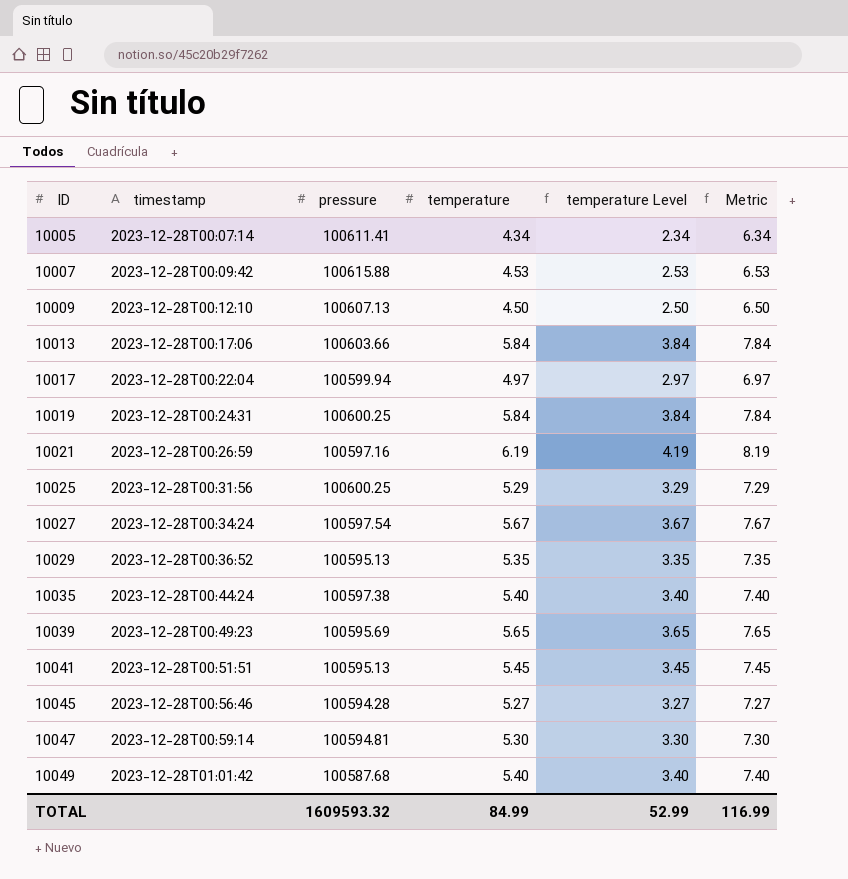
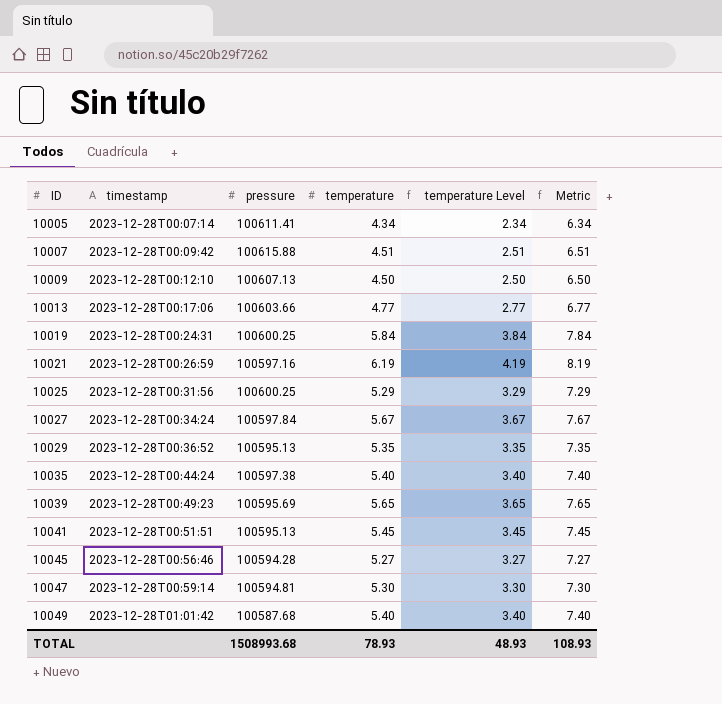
row 10017: 2023-12-28T00:22:04 | 100599.94 | 4.97 | 2.97 | 6.97 -> none
10007 | temperature: 4.53 -> 4.51
10007 | temperature Level: 2.53 -> 2.51
10007 | Metric: 6.53 -> 6.51
10013 | temperature: 5.84 -> 4.77
10013 | temperature Level: 3.84 -> 2.77
10013 | Metric: 7.84 -> 6.77
10027 | pressure: 100597.54 -> 100597.84
TOTAL | pressure: 1609593.32 -> 1508993.68
TOTAL | temperature: 84.99 -> 78.93
TOTAL | temperature Level: 52.99 -> 48.93
TOTAL | Metric: 116.99 -> 108.93

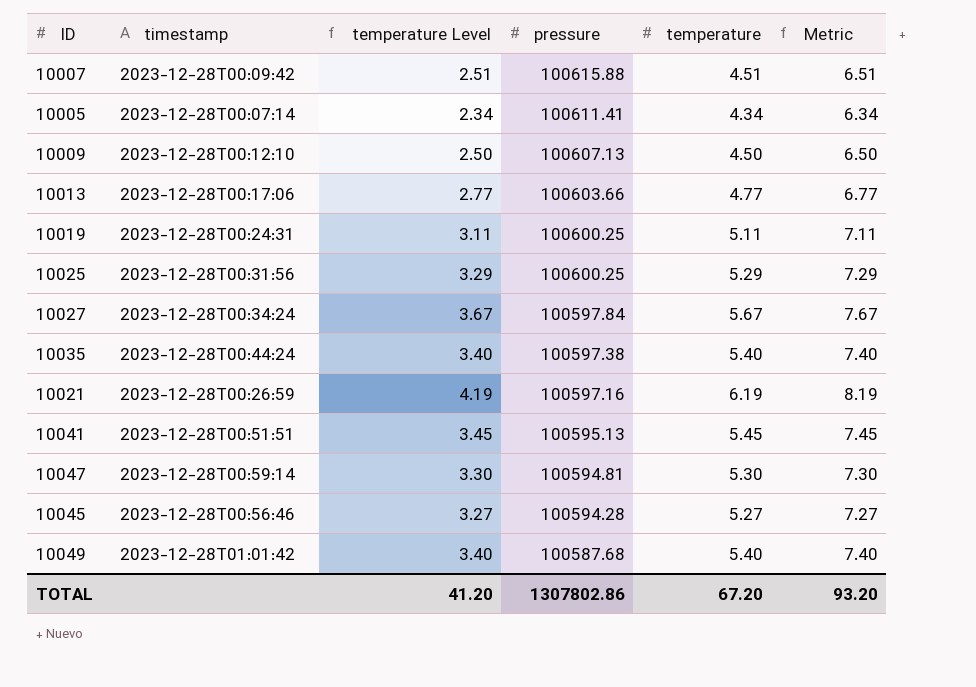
row order: ID ascending -> pressure descending
column temperature Level | position: 5 -> 3
row 10029: 2023-12-28T00:36:52 | 100595.13 | 5.35 | 3.35 | 7.35 -> none
row 10039: 2023-12-28T00:49:23 | 100595.69 | 5.65 | 3.65 | 7.65 -> none
10019 | temperature Level: 3.84 -> 3.11
10019 | temperature: 5.84 -> 5.11
10019 | Metric: 7.84 -> 7.11
TOTAL | temperature Level: 48.93 -> 41.20
TOTAL | pressure: 1508993.68 -> 1307802.86
TOTAL | temperature: 78.93 -> 67.20
TOTAL | Metric: 108.93 -> 93.20

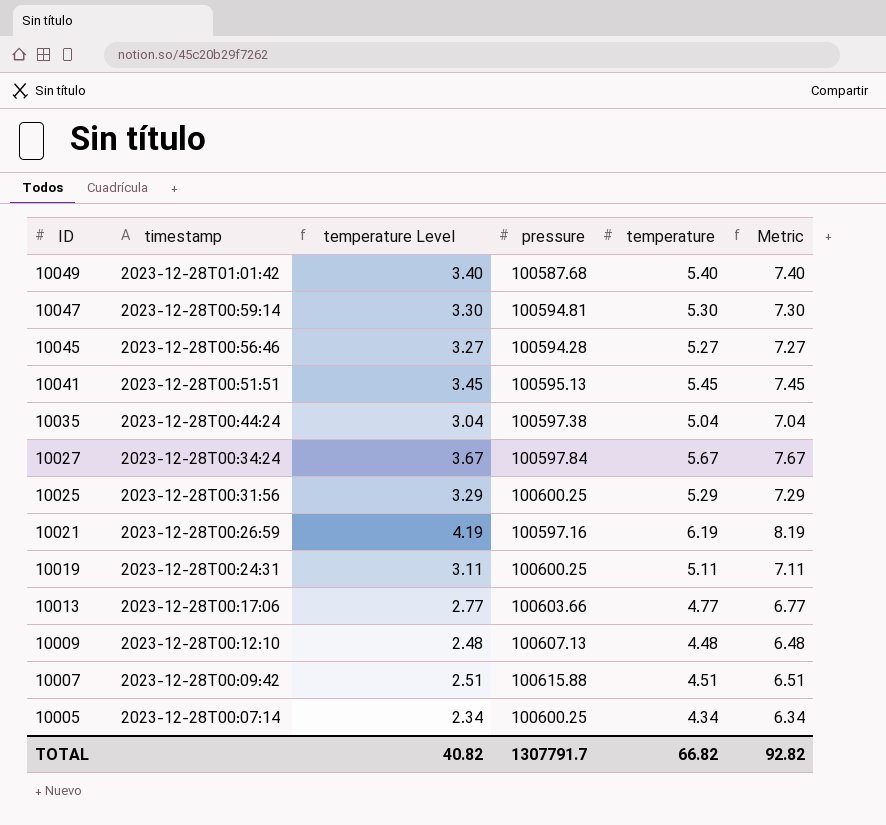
row order: pressure descending -> ID descending
10035 | temperature Level: 3.40 -> 3.04
10035 | temperature: 5.40 -> 5.04
10035 | Metric: 7.40 -> 7.04
10009 | temperature Level: 2.50 -> 2.48
10009 | temperature: 4.50 -> 4.48
10009 | Metric: 6.50 -> 6.48
10005 | pressure: 100611.41 -> 100600.25
TOTAL | temperature Level: 41.20 -> 40.82
TOTAL | pressure: 1307802.86 -> 1307791.7
TOTAL | temperature: 67.20 -> 66.82
TOTAL | Metric: 93.20 -> 92.82

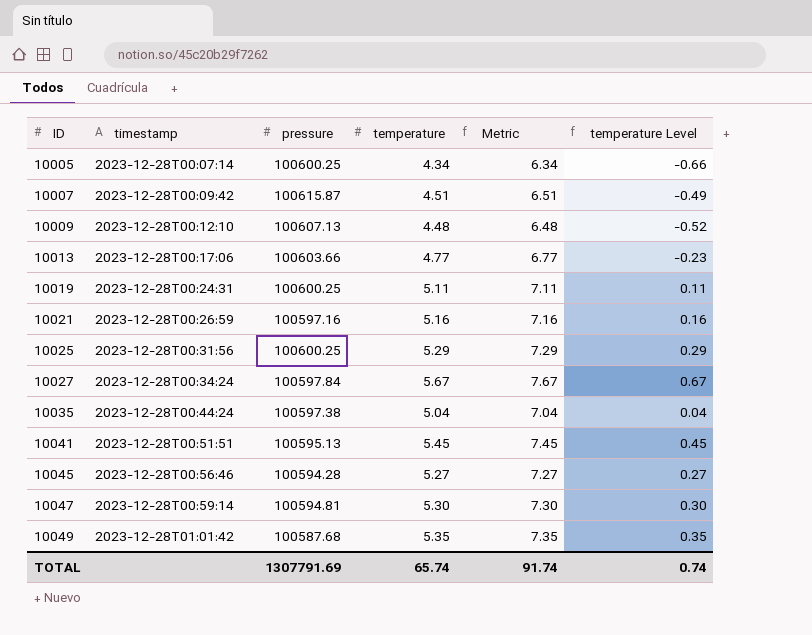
row order: ID descending -> ID ascending
column temperature Level | formula: [temperature] - 2 -> [temperature] - 5
column temperature Level | position: 3 -> 6
10007 | pressure: 100615.88 -> 100615.87
10021 | temperature: 6.19 -> 5.16
10021 | Metric: 8.19 -> 7.16
10049 | temperature: 5.40 -> 5.35
10049 | Metric: 7.40 -> 7.35
TOTAL | pressure: 1307791.7 -> 1307791.69
TOTAL | temperature: 66.82 -> 65.74
TOTAL | Metric: 92.82 -> 91.74
TOTAL | temperature Level: 40.82 -> 0.74

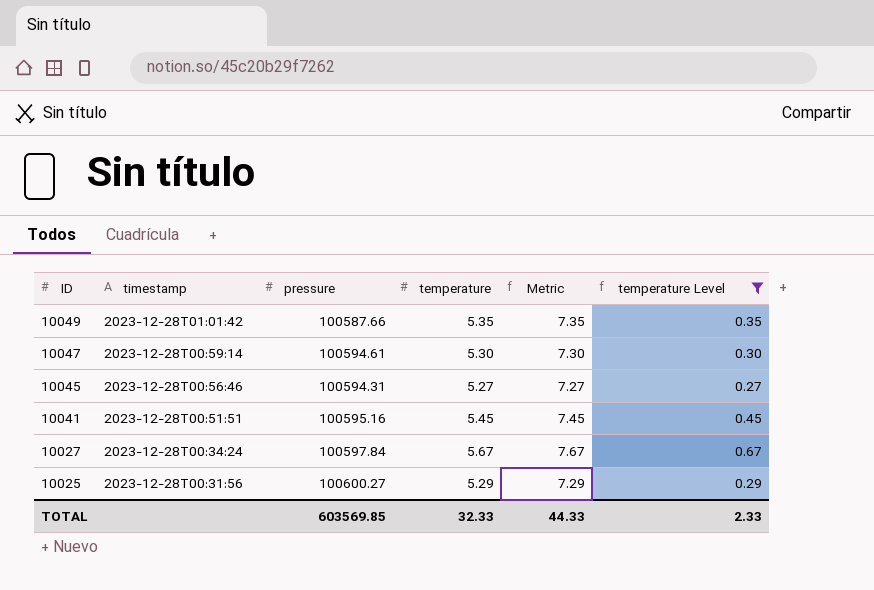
filter: none -> temperature Level >= 0.27
row order: ID ascending -> ID descending
10049 | pressure: 100587.68 -> 100587.66
10047 | pressure: 100594.81 -> 100594.61
10045 | pressure: 100594.28 -> 100594.31
10041 | pressure: 100595.13 -> 100595.16
10025 | pressure: 100600.25 -> 100600.27
TOTAL | pressure: 1307791.69 -> 603569.85
TOTAL | temperature: 65.74 -> 32.33
TOTAL | Metric: 91.74 -> 44.33
TOTAL | temperature Level: 0.74 -> 2.33

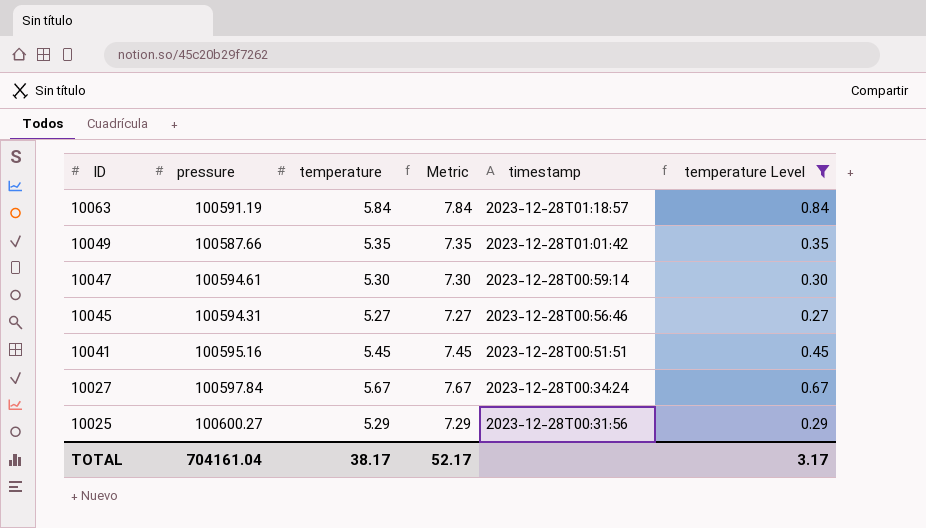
column timestamp | position: 2 -> 5
row 10063: none -> 100591.19 | 5.84 | 7.84 | 2023-12-28T01:18:57 | 0.84
TOTAL | pressure: 603569.85 -> 704161.04
TOTAL | temperature: 32.33 -> 38.17
TOTAL | Metric: 44.33 -> 52.17
TOTAL | temperature Level: 2.33 -> 3.17

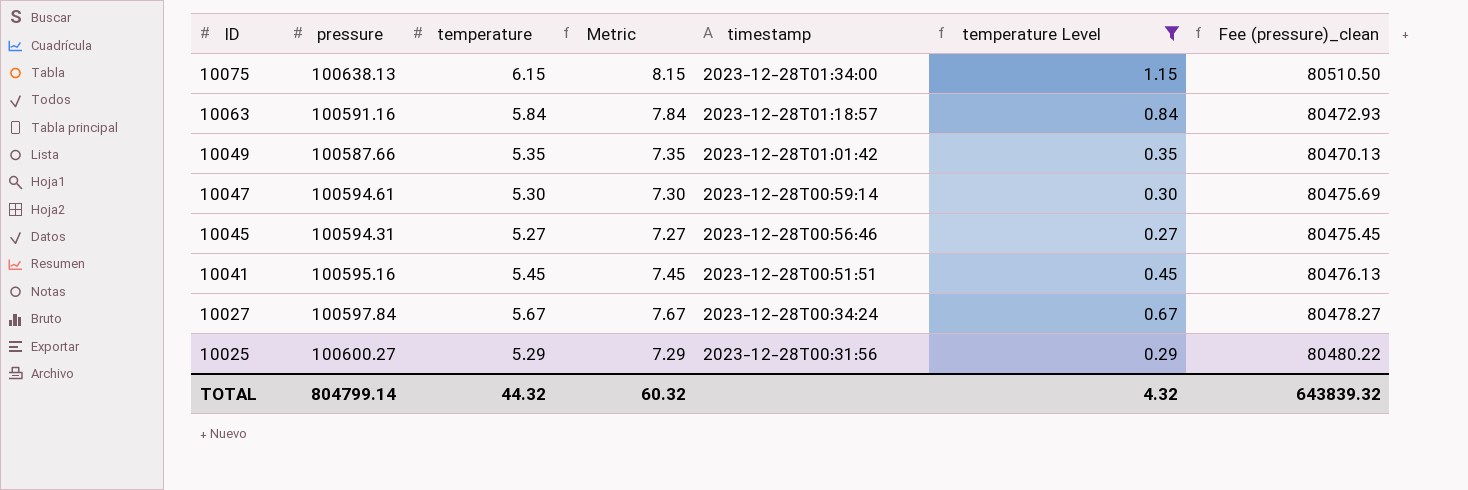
column Fee (pressure)_clean | formula: none -> [pressure] * 0.8
row 10075: none -> 100638.13 | 6.15 | 8.15 | 2023-12-28T01:34:00 | 1.15 | 80510.50
10063 | pressure: 100591.19 -> 100591.16
TOTAL | pressure: 704161.04 -> 804799.14
TOTAL | temperature: 38.17 -> 44.32
TOTAL | Metric: 52.17 -> 60.32
TOTAL | temperature Level: 3.17 -> 4.32

